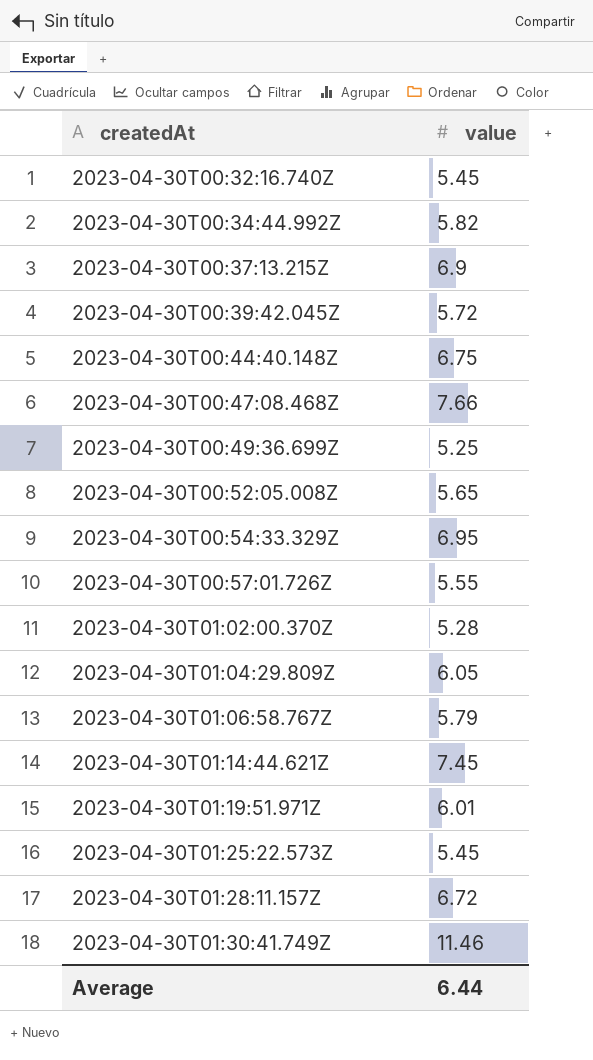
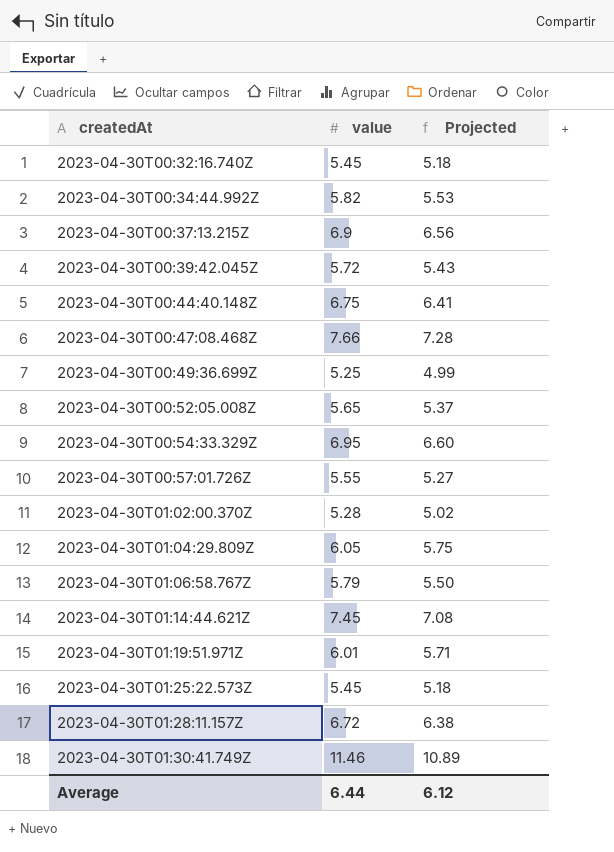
column Projected | formula: none -> [value] * 0.95

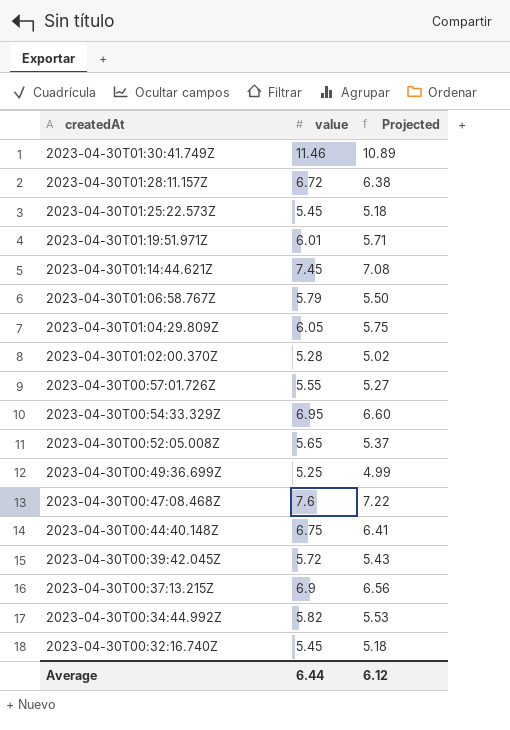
row order: createdAt ascending -> createdAt descending
2023-04-30T00:47:08.468Z | value: 7.66 -> 7.6
2023-04-30T00:47:08.468Z | Projected: 7.28 -> 7.22

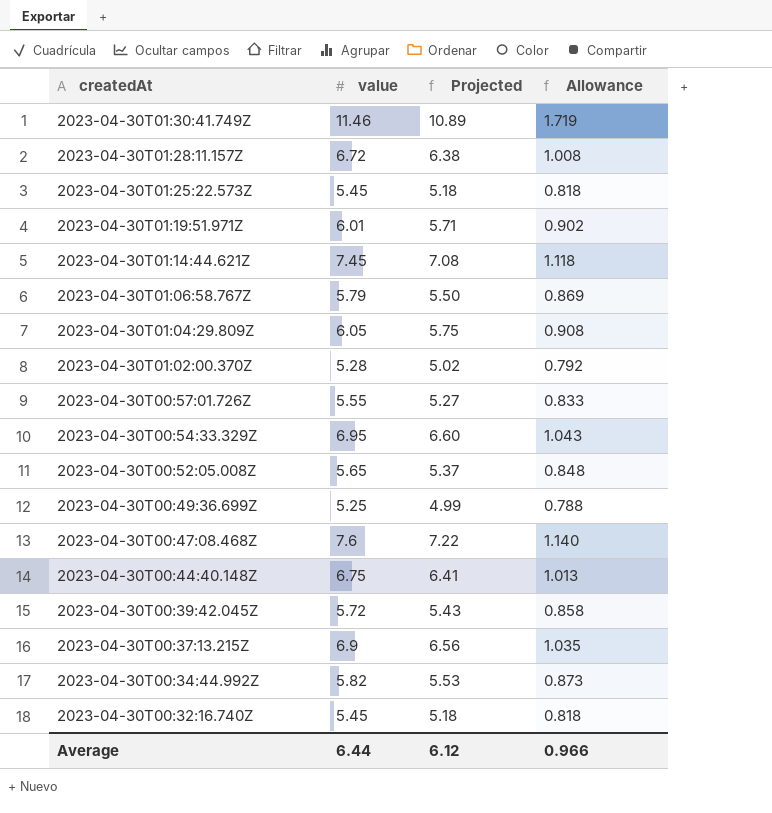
column Allowance | formula: none -> [value] * 0.15

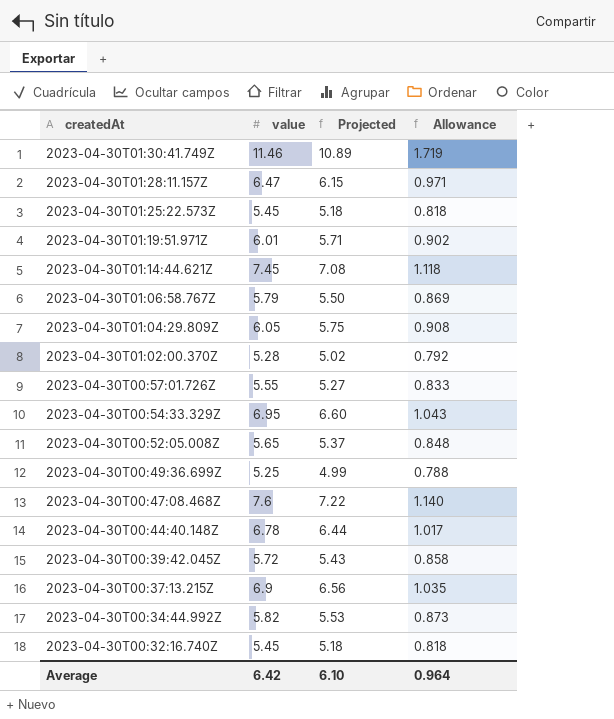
2023-04-30T01:28:11.157Z | value: 6.72 -> 6.47
2023-04-30T01:28:11.157Z | Projected: 6.38 -> 6.15
2023-04-30T01:28:11.157Z | Allowance: 1.008 -> 0.971
2023-04-30T00:44:40.148Z | value: 6.75 -> 6.78
2023-04-30T00:44:40.148Z | Projected: 6.41 -> 6.44
2023-04-30T00:44:40.148Z | Allowance: 1.013 -> 1.017
Average | value: 6.44 -> 6.42
Average | Projected: 6.12 -> 6.10
Average | Allowance: 0.966 -> 0.964

